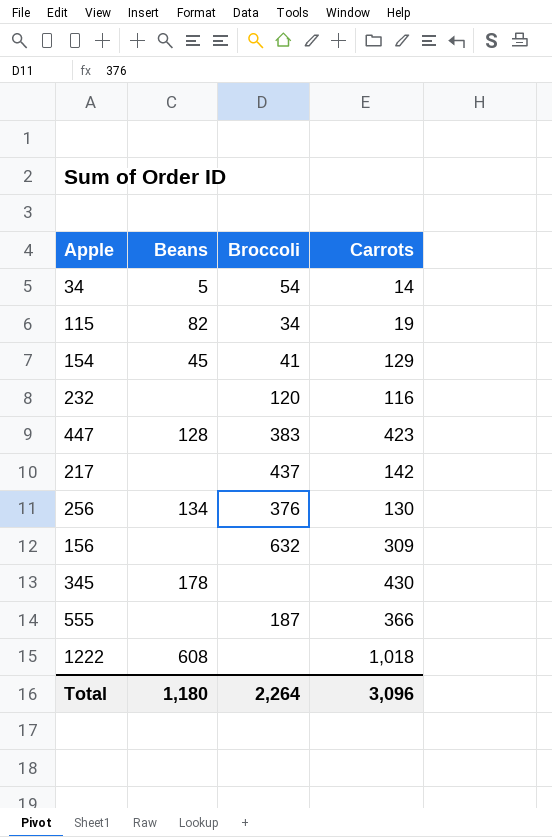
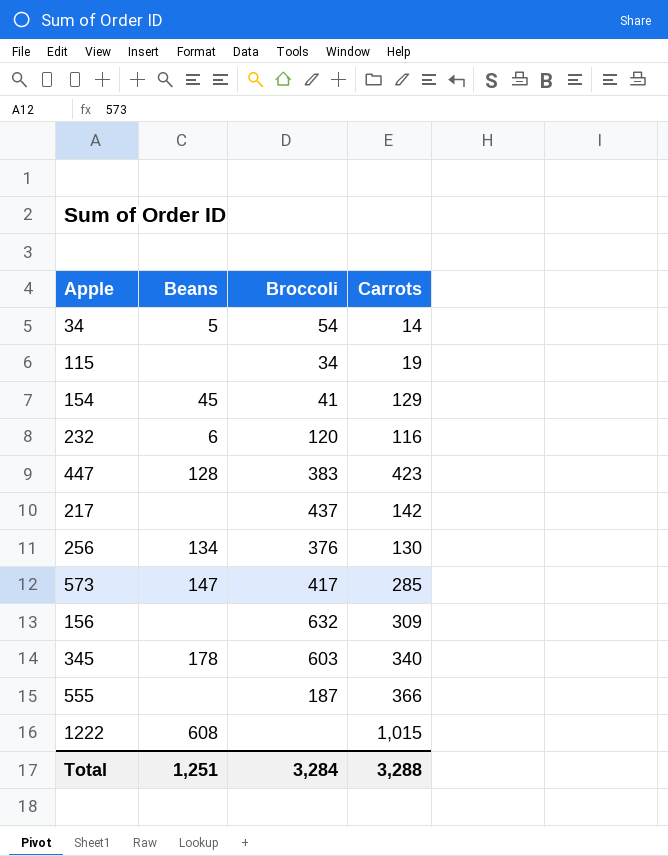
115 | Beans: 82 -> none
232 | Beans: none -> 6
row 573: none -> 147 | 417 | 285
345 | Broccoli: none -> 603
345 | Carrots: 430 -> 340
1222 | Carrots: 1,018 -> 1,015
Total | Beans: 1,180 -> 1,251
Total | Broccoli: 2,264 -> 3,284
Total | Carrots: 3,096 -> 3,288

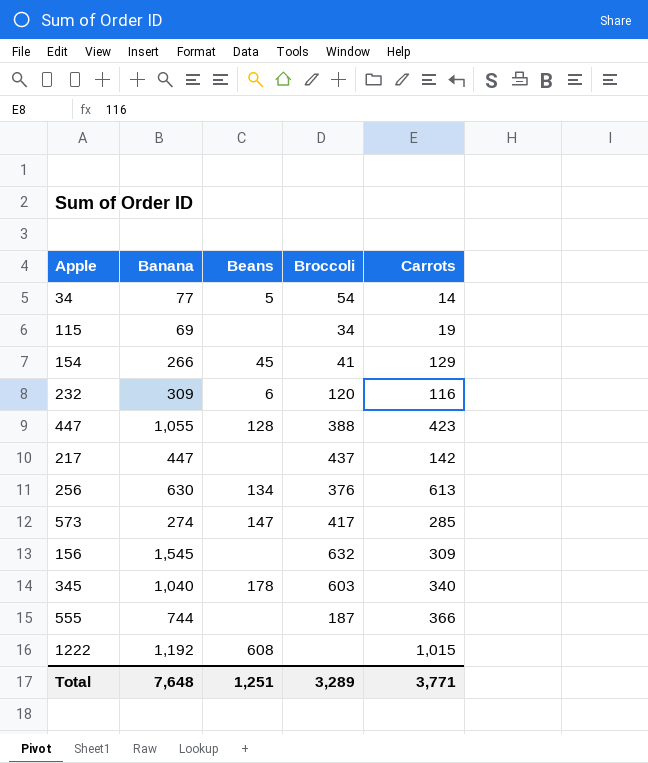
column Banana | position: none -> 2
447 | Broccoli: 383 -> 388
256 | Carrots: 130 -> 613
Total | Broccoli: 3,284 -> 3,289
Total | Carrots: 3,288 -> 3,771

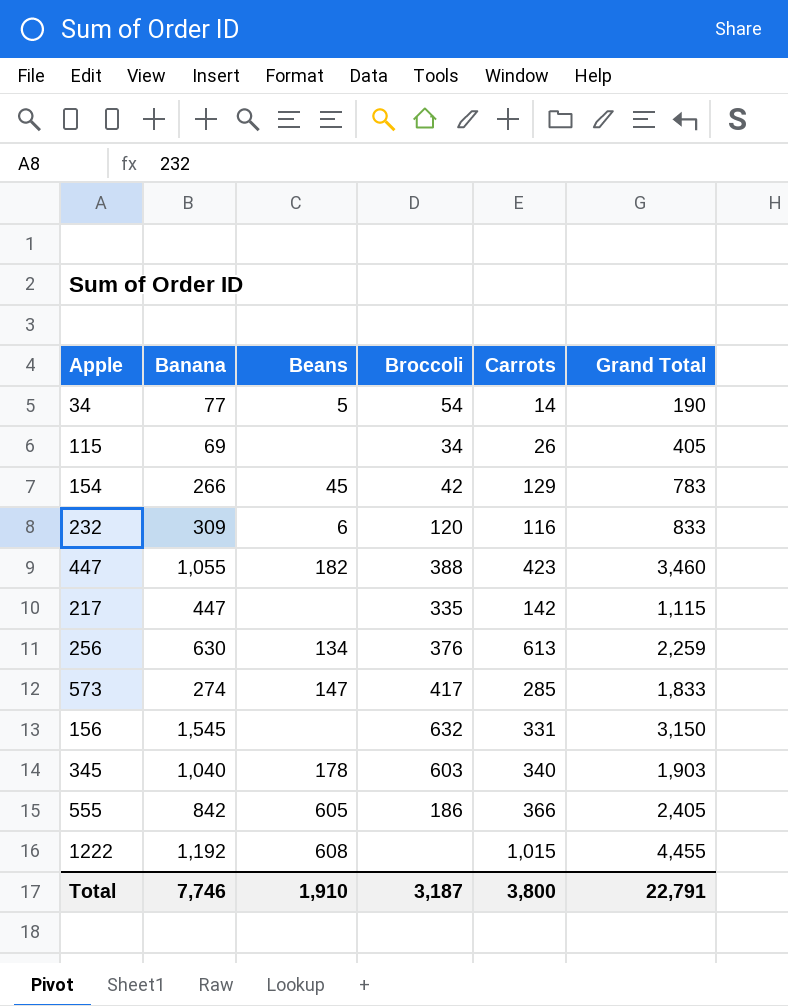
column Grand Total | position: none -> 6
115 | Carrots: 19 -> 26
154 | Broccoli: 41 -> 42
447 | Beans: 128 -> 182
217 | Broccoli: 437 -> 335
156 | Carrots: 309 -> 331
555 | Banana: 744 -> 842
555 | Beans: none -> 605
555 | Broccoli: 187 -> 186
Total | Banana: 7,648 -> 7,746
Total | Beans: 1,251 -> 1,910
Total | Broccoli: 3,289 -> 3,187
Total | Carrots: 3,771 -> 3,800

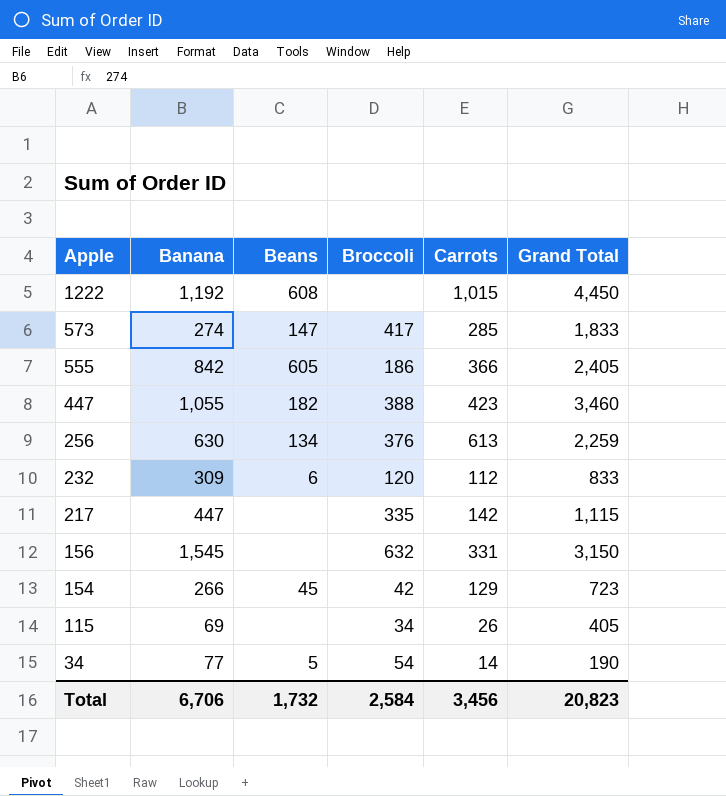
row order: none -> Apple descending
row 345: 1,040 | 178 | 603 | 340 | 1,903 -> none
1222 | Grand Total: 4,455 -> 4,450
232 | Carrots: 116 -> 112
154 | Grand Total: 783 -> 723
Total | Banana: 7,746 -> 6,706
Total | Beans: 1,910 -> 1,732
Total | Broccoli: 3,187 -> 2,584
Total | Carrots: 3,800 -> 3,456
Total | Grand Total: 22,791 -> 20,823

